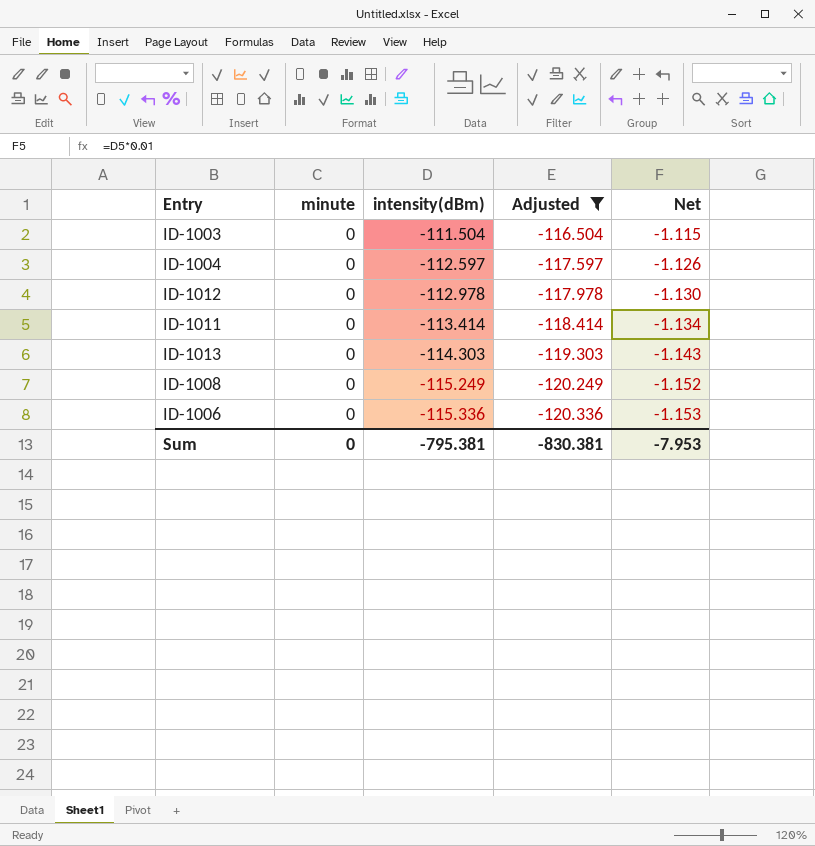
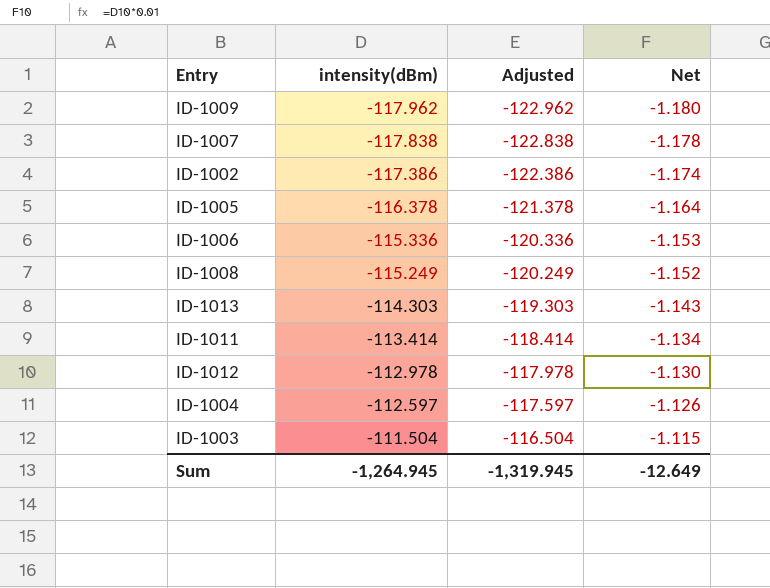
filter: Adjusted >= -120.336 -> none
row order: intensity(dBm) descending -> intensity(dBm) ascending
column minute | position: 2 -> none
Sum | intensity(dBm): -795.381 -> -1,264.945
Sum | Adjusted: -830.381 -> -1,319.945
Sum | Net: -7.953 -> -12.649

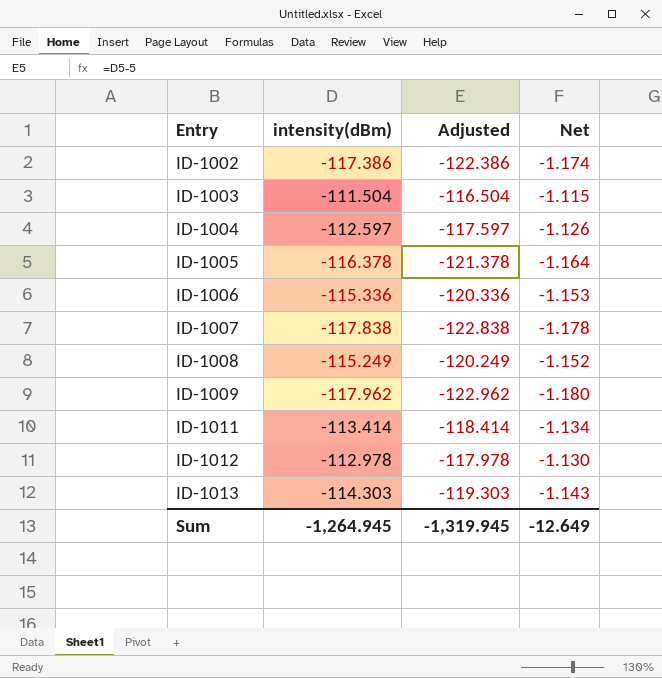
row order: intensity(dBm) ascending -> Entry ascending

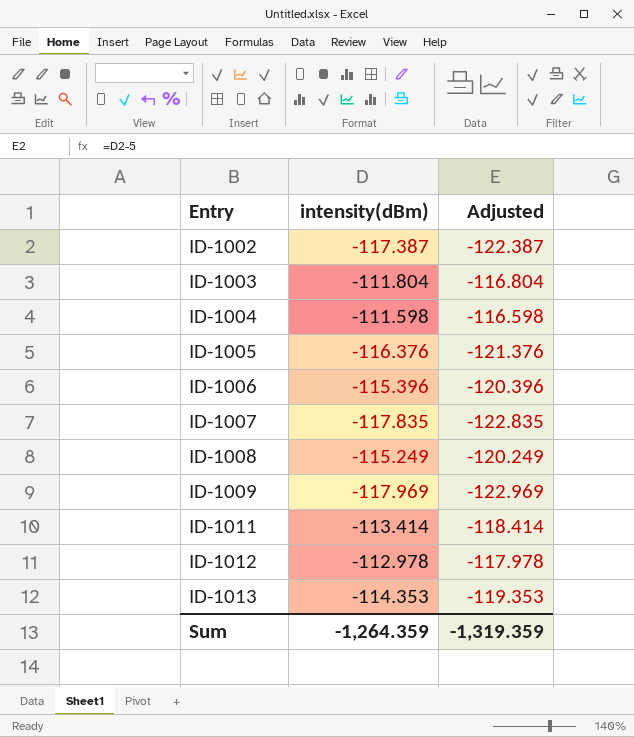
column Net | formula: [intensity(dBm)] * 0.01 -> none
ID-1002 | intensity(dBm): -117.386 -> -117.387
ID-1002 | Adjusted: -122.386 -> -122.387
ID-1003 | intensity(dBm): -111.504 -> -111.804
ID-1003 | Adjusted: -116.504 -> -116.804
ID-1004 | intensity(dBm): -112.597 -> -111.598
ID-1004 | Adjusted: -117.597 -> -116.598
ID-1005 | intensity(dBm): -116.378 -> -116.376
ID-1005 | Adjusted: -121.378 -> -121.376
ID-1006 | intensity(dBm): -115.336 -> -115.396
ID-1006 | Adjusted: -120.336 -> -120.396
ID-1007 | intensity(dBm): -117.838 -> -117.835
ID-1007 | Adjusted: -122.838 -> -122.835
ID-1009 | intensity(dBm): -117.962 -> -117.969
ID-1009 | Adjusted: -122.962 -> -122.969
ID-1013 | intensity(dBm): -114.303 -> -114.353
ID-1013 | Adjusted: -119.303 -> -119.353
Sum | intensity(dBm): -1,264.945 -> -1,264.359
Sum | Adjusted: -1,319.945 -> -1,319.359

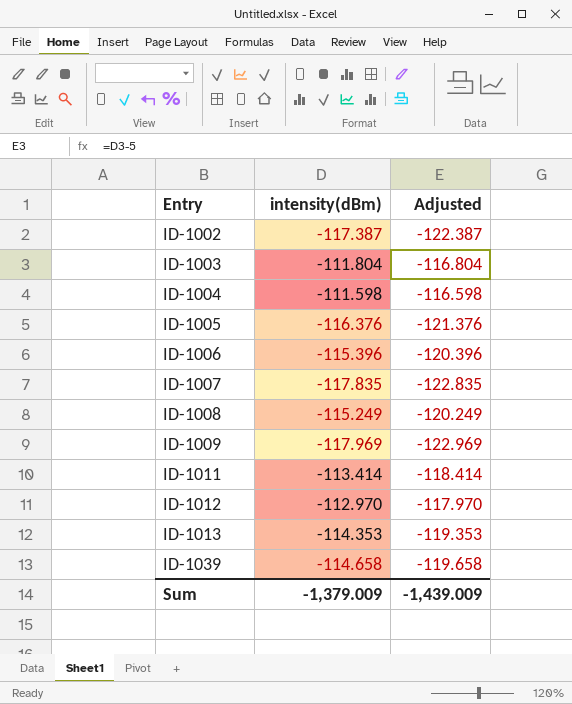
ID-1012 | intensity(dBm): -112.978 -> -112.970
ID-1012 | Adjusted: -117.978 -> -117.970
row ID-1039: none -> -114.658 | -119.658
Sum | intensity(dBm): -1,264.359 -> -1,379.009
Sum | Adjusted: -1,319.359 -> -1,439.009

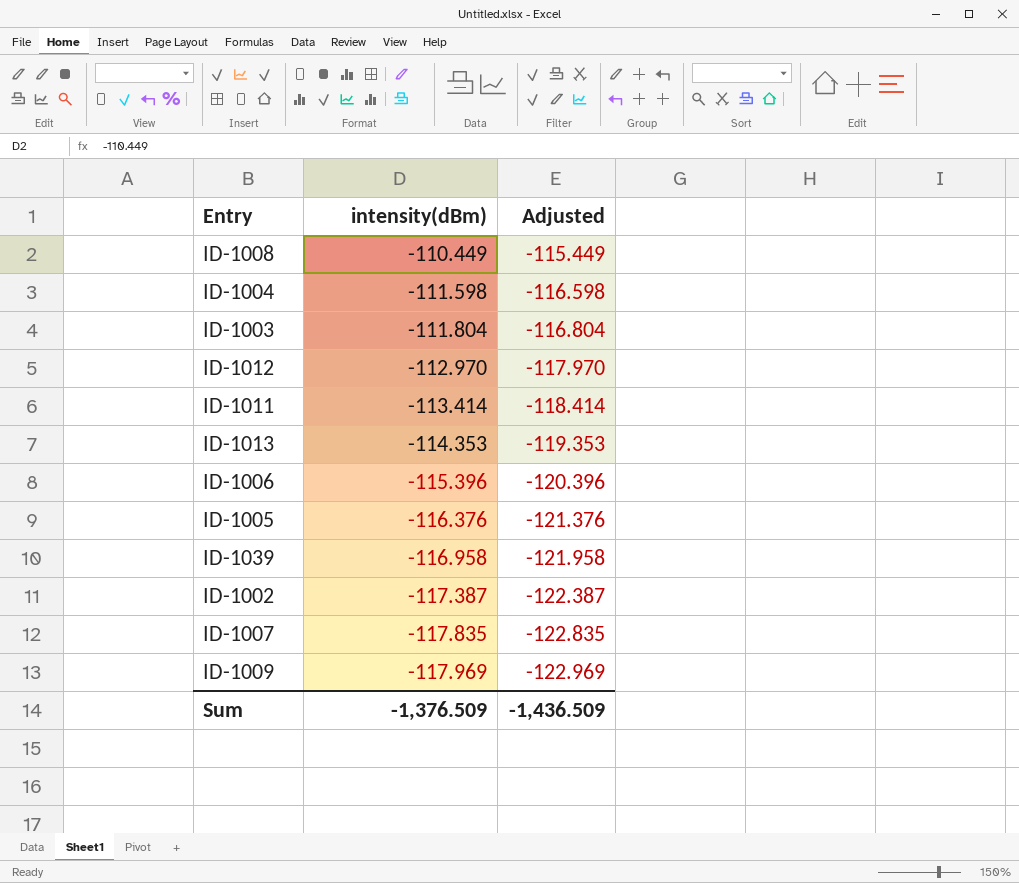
row order: Entry ascending -> intensity(dBm) descending
ID-1008 | intensity(dBm): -115.249 -> -110.449
ID-1008 | Adjusted: -120.249 -> -115.449
ID-1039 | intensity(dBm): -114.658 -> -116.958
ID-1039 | Adjusted: -119.658 -> -121.958
Sum | intensity(dBm): -1,379.009 -> -1,376.509
Sum | Adjusted: -1,439.009 -> -1,436.509

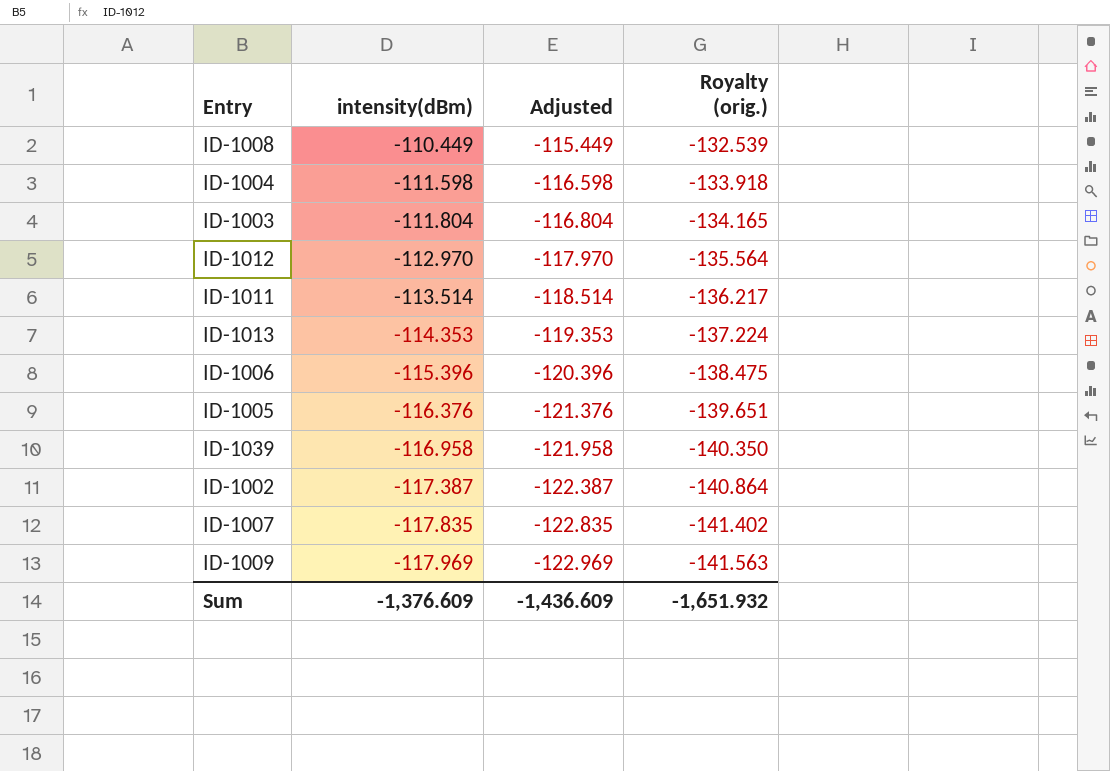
column Royalty (orig.) | formula: none -> [intensity(dBm)] * 1.2
ID-1011 | intensity(dBm): -113.414 -> -113.514
ID-1011 | Adjusted: -118.414 -> -118.514
Sum | intensity(dBm): -1,376.509 -> -1,376.609
Sum | Adjusted: -1,436.509 -> -1,436.609

